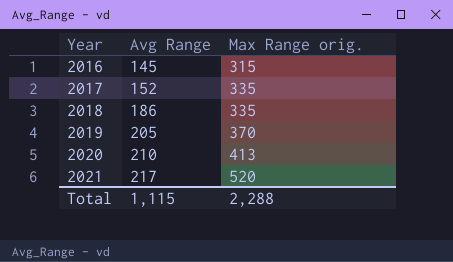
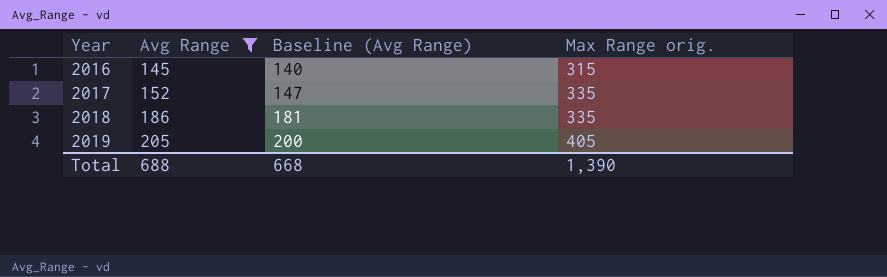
filter: none -> Avg Range <= 205
column Baseline (Avg Range) | formula: none -> [Avg Range] - 5
2019 | Max Range orig.: 370 -> 405
Total | Avg Range: 1,115 -> 688
Total | Max Range orig.: 2,288 -> 1,390

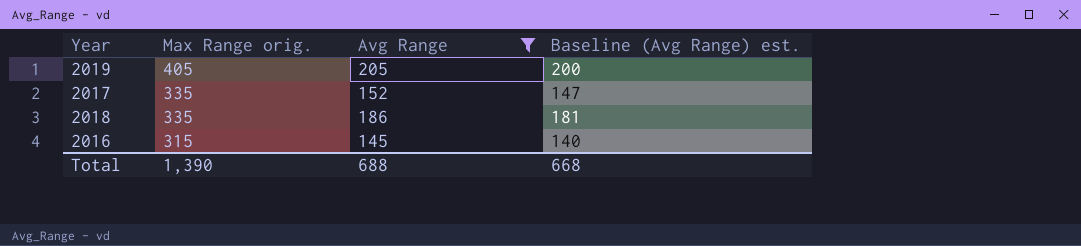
row order: Year ascending -> Max Range orig. descending
column Max Range orig. | position: 4 -> 2
column name: Baseline (Avg Range) -> Baseline (Avg Range) est.

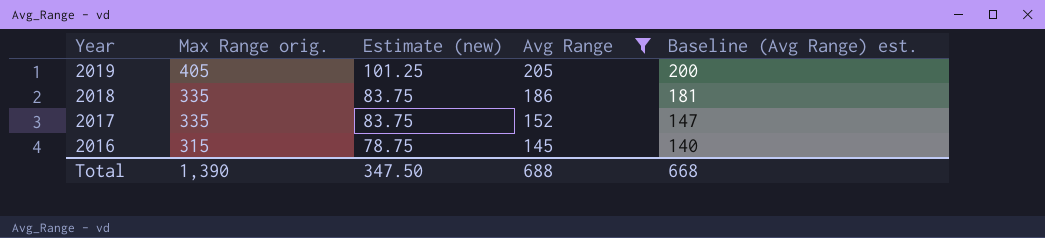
row order: Max Range orig. descending -> Year descending
column Estimate (new) | formula: none -> [Max Range orig.] * 0.25

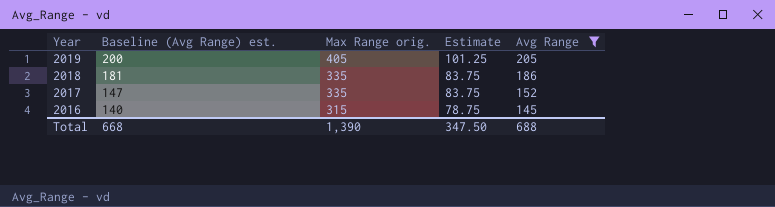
column Baseline (Avg Range) est. | position: 5 -> 2
column name: Estimate (new) -> Estimate

